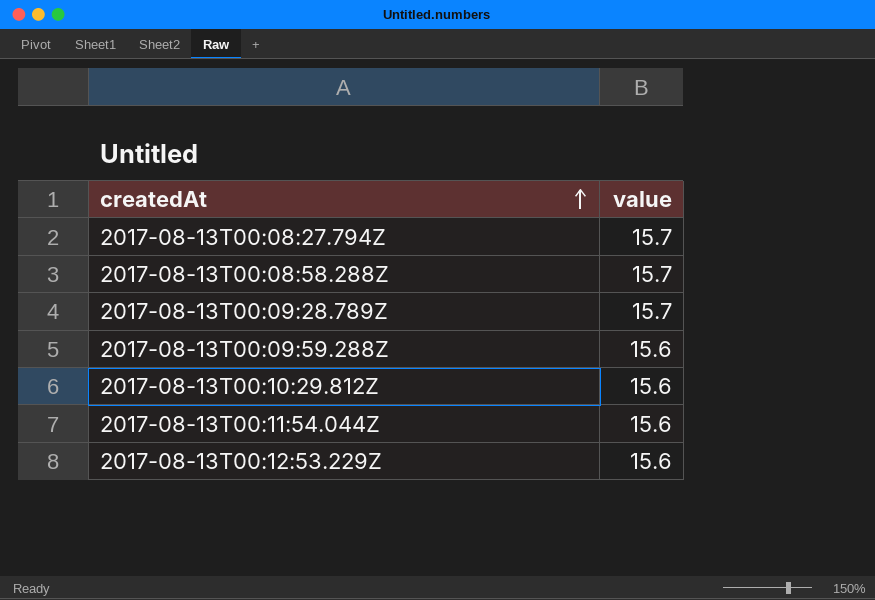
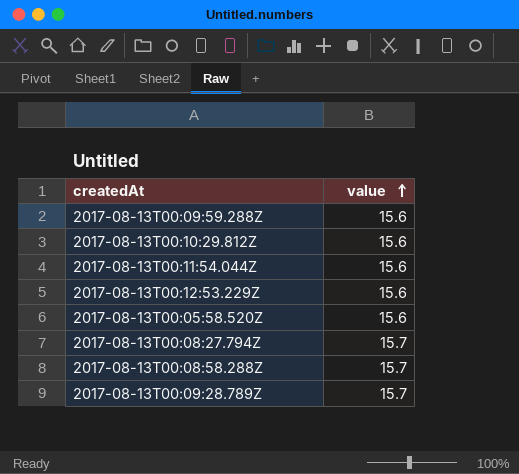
row order: createdAt ascending -> value ascending
row 2017-08-13T00:05:58.520Z: none -> 15.6

